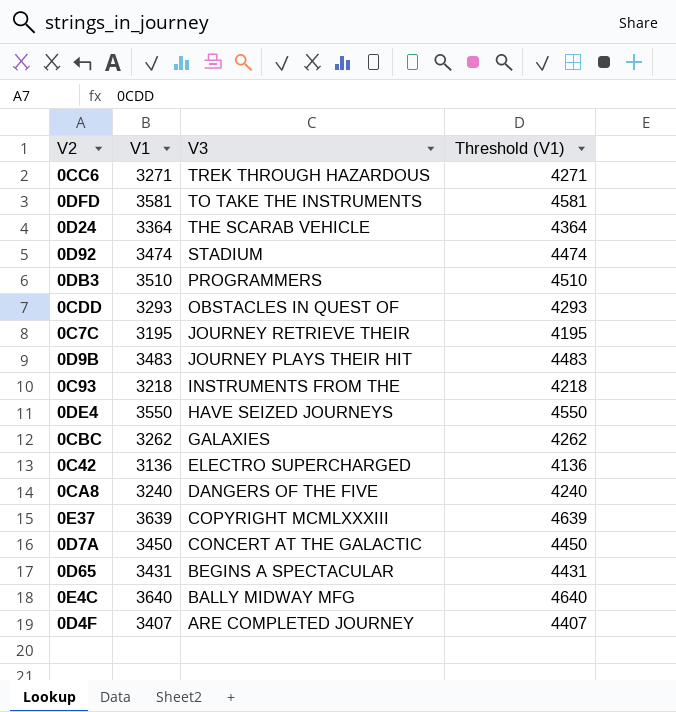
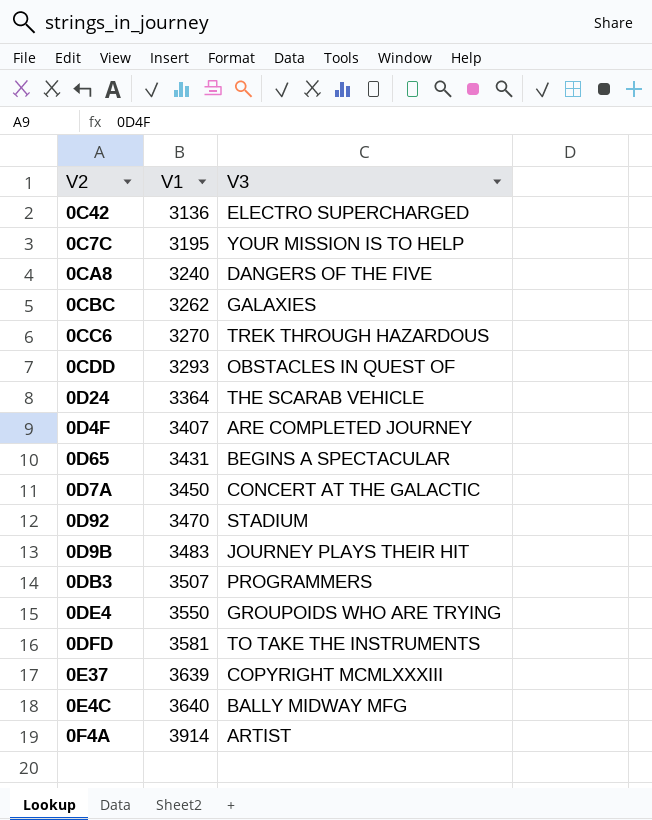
row order: V3 descending -> V1 ascending
column Threshold (V1) | formula: [V1] + 1000 -> none
row 0C93: 3218 | INSTRUMENTS FROM THE | 4218 -> none
0C7C | V3: JOURNEY RETRIEVE THEIR -> YOUR MISSION IS TO HELP
0CC6 | V1: 3271 -> 3270
0D92 | V1: 3474 -> 3470
0DB3 | V1: 3510 -> 3507
0DE4 | V3: HAVE SEIZED JOURNEYS -> GROUPOIDS WHO ARE TRYING
row 0F4A: none -> 3914 | ARTIST

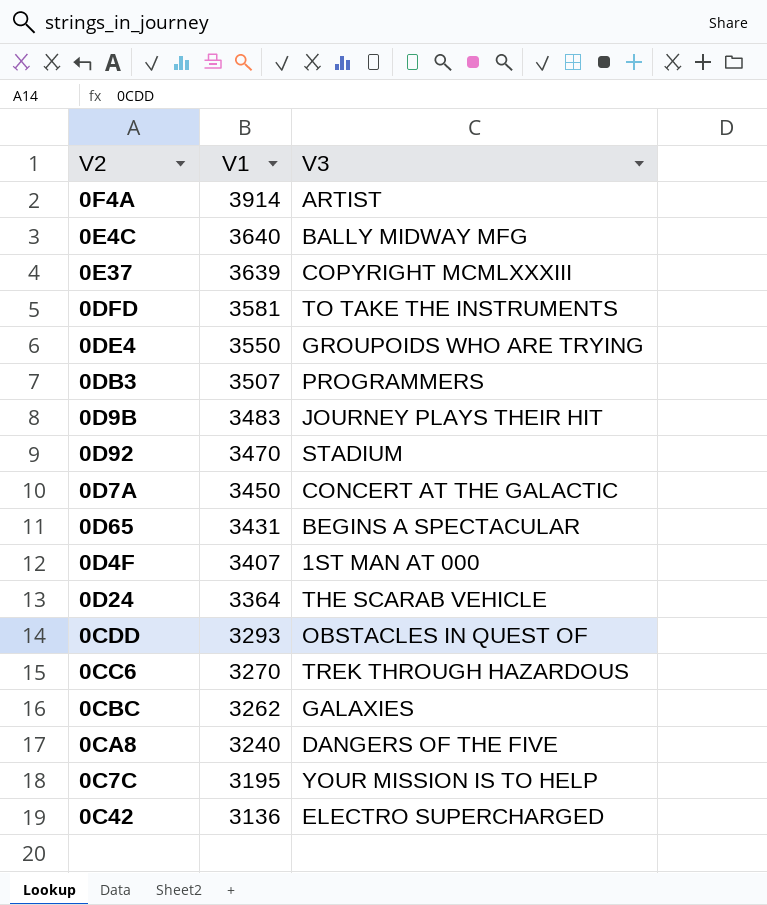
row order: V1 ascending -> V1 descending
0D4F | V3: ARE COMPLETED JOURNEY -> 1ST MAN AT 000

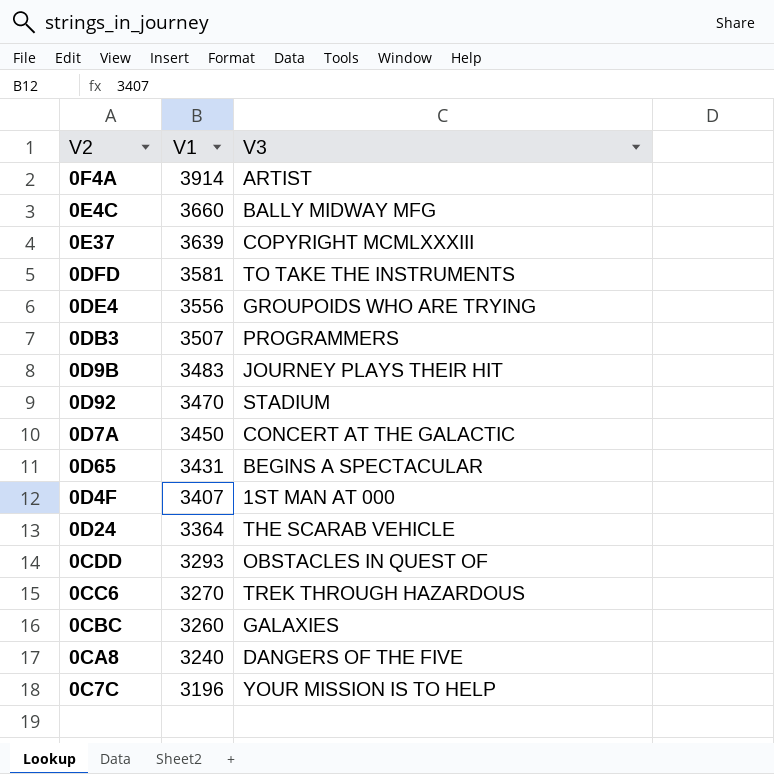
row 0C42: 3136 | ELECTRO SUPERCHARGED -> none
0E4C | V1: 3640 -> 3660
0DE4 | V1: 3550 -> 3556
0CBC | V1: 3262 -> 3260
0C7C | V1: 3195 -> 3196

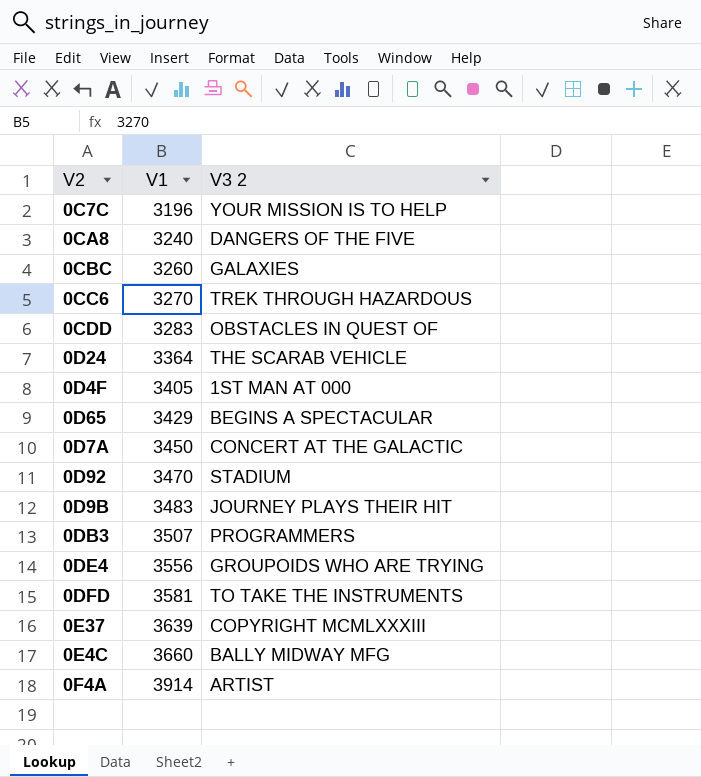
row order: V1 descending -> V1 ascending
column name: V3 -> V3 2
0CDD | V1: 3293 -> 3283
0D4F | V1: 3407 -> 3405
0D65 | V1: 3431 -> 3429

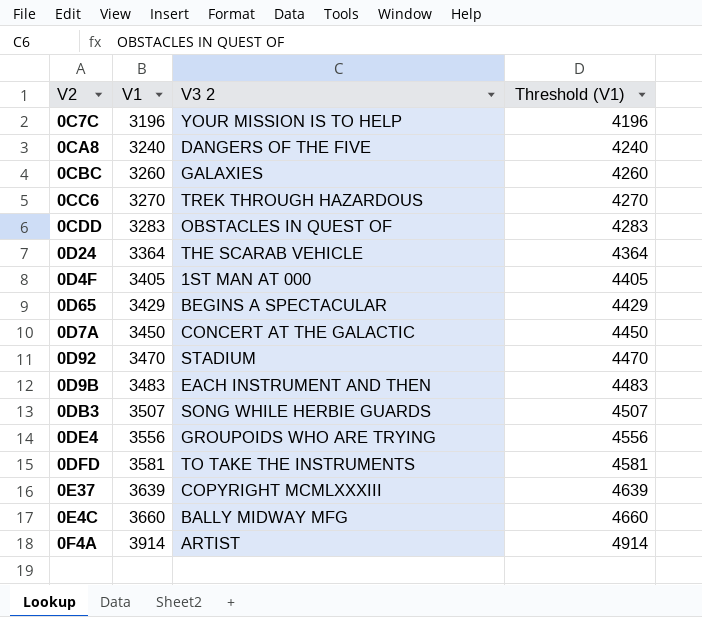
column Threshold (V1) | formula: none -> [V1] + 1000
0D9B | V3 2: JOURNEY PLAYS THEIR HIT -> EACH INSTRUMENT AND THEN
0DB3 | V3 2: PROGRAMMERS -> SONG WHILE HERBIE GUARDS

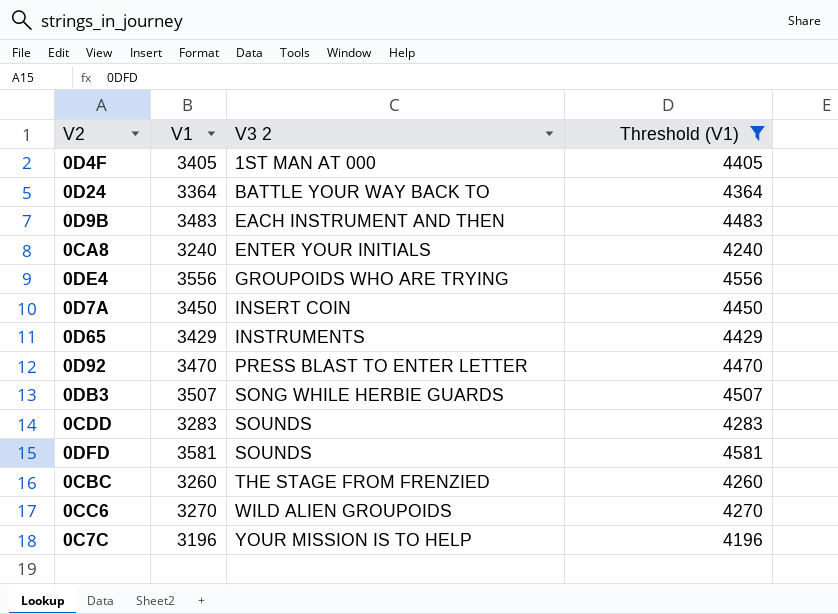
filter: none -> Threshold (V1) <= 4581
row order: V1 ascending -> V3 2 ascending
0D24 | V3 2: THE SCARAB VEHICLE -> BATTLE YOUR WAY BACK TO
0CA8 | V3 2: DANGERS OF THE FIVE -> ENTER YOUR INITIALS
0D7A | V3 2: CONCERT AT THE GALACTIC -> INSERT COIN
0D65 | V3 2: BEGINS A SPECTACULAR -> INSTRUMENTS
0D92 | V3 2: STADIUM -> PRESS BLAST TO ENTER LETTER
0CDD | V3 2: OBSTACLES IN QUEST OF -> SOUNDS
0DFD | V3 2: TO TAKE THE INSTRUMENTS -> SOUNDS
0CBC | V3 2: GALAXIES -> THE STAGE FROM FRENZIED
0CC6 | V3 2: TREK THROUGH HAZARDOUS -> WILD ALIEN GROUPOIDS

